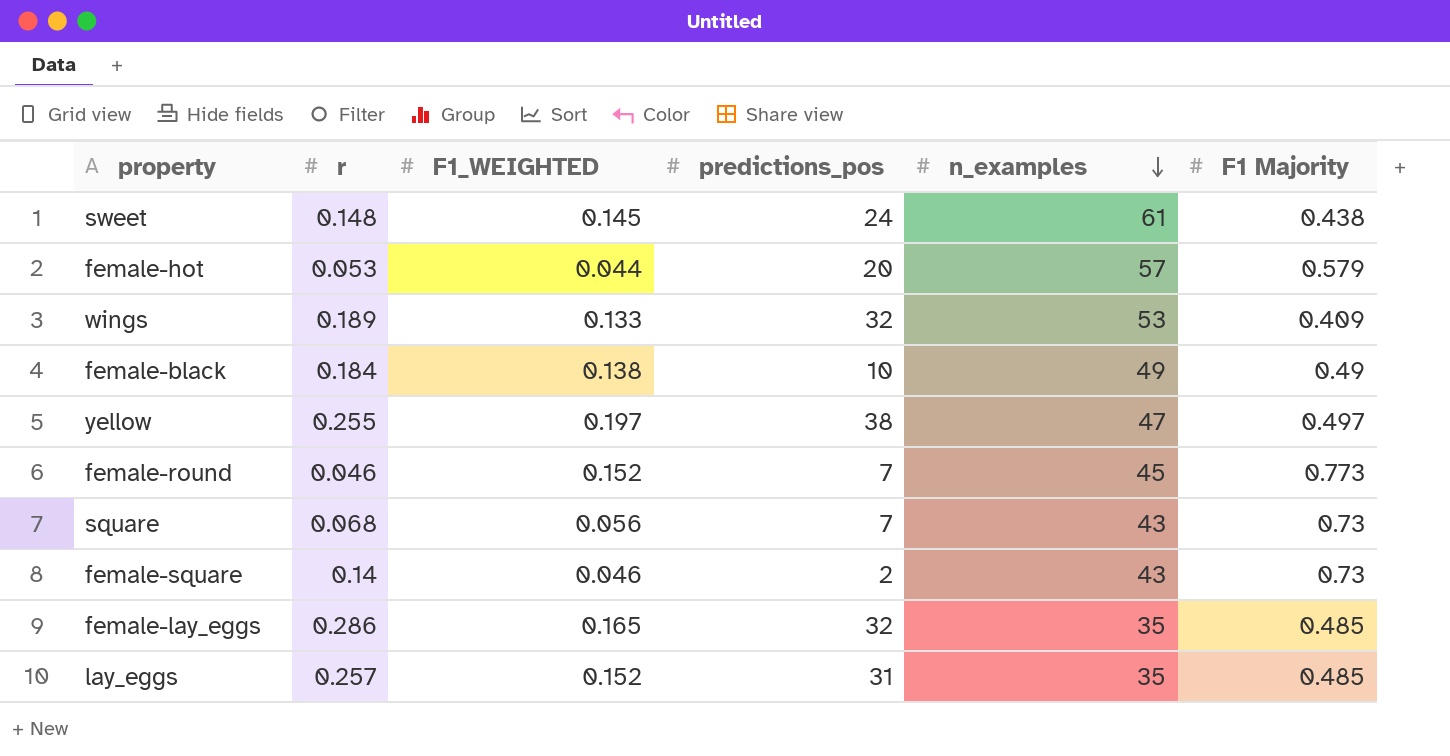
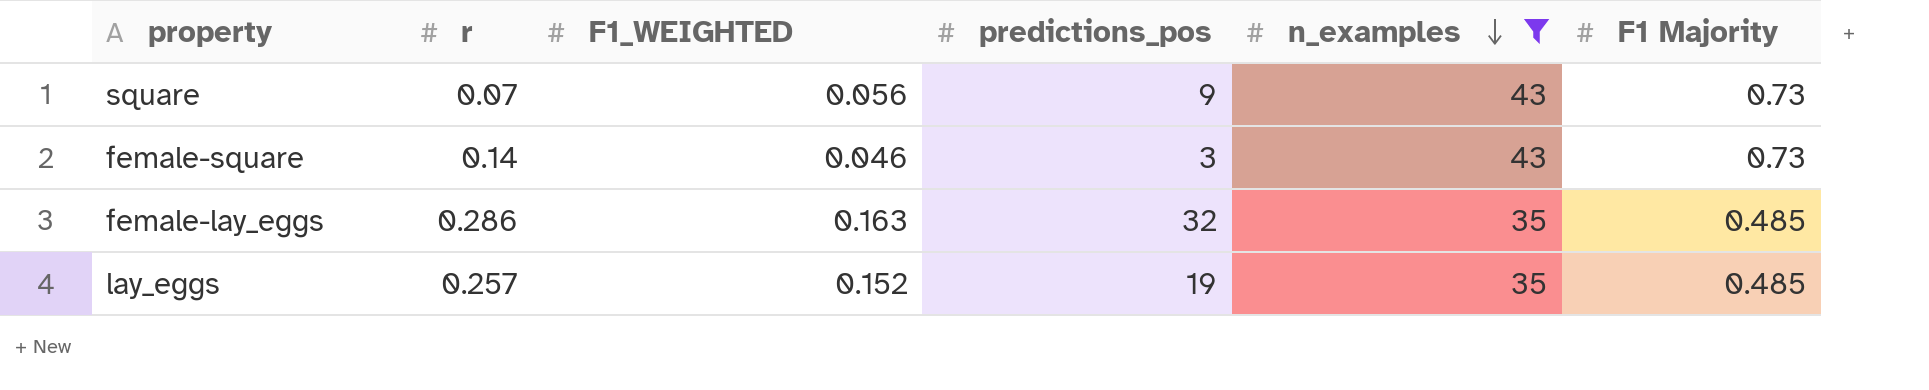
filter: none -> n_examples <= 43
square | r: 0.068 -> 0.07
square | predictions_pos: 7 -> 9
female-square | predictions_pos: 2 -> 3
female-lay_eggs | F1_WEIGHTED: 0.165 -> 0.163
lay_eggs | predictions_pos: 31 -> 19

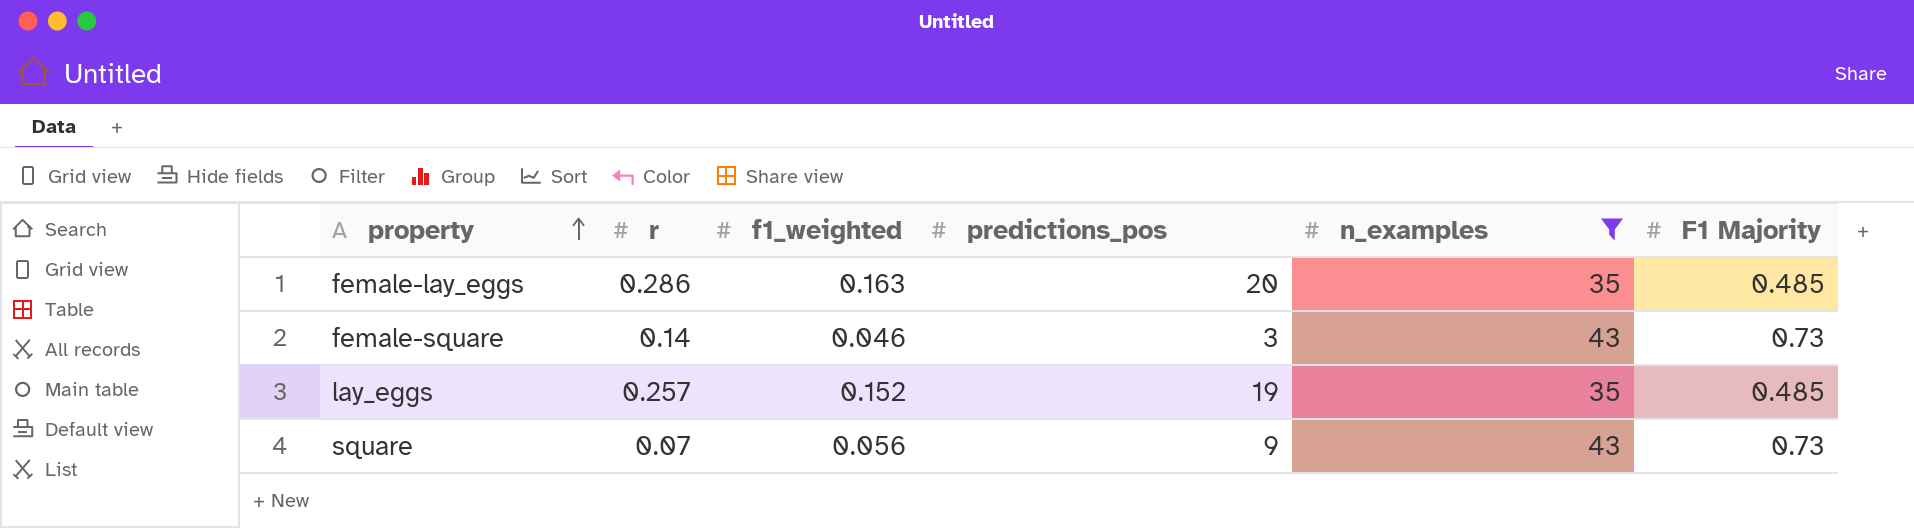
row order: n_examples descending -> property ascending
column name: F1_WEIGHTED -> f1_weighted
female-lay_eggs | predictions_pos: 32 -> 20

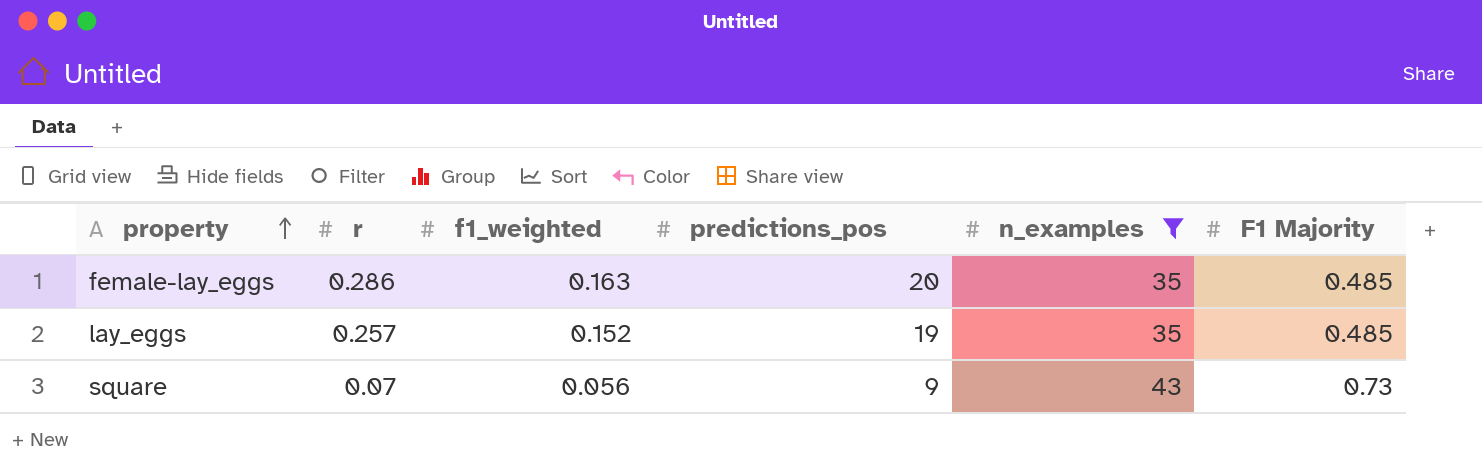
row female-square: 0.14 | 0.046 | 3 | 43 | 0.73 -> none

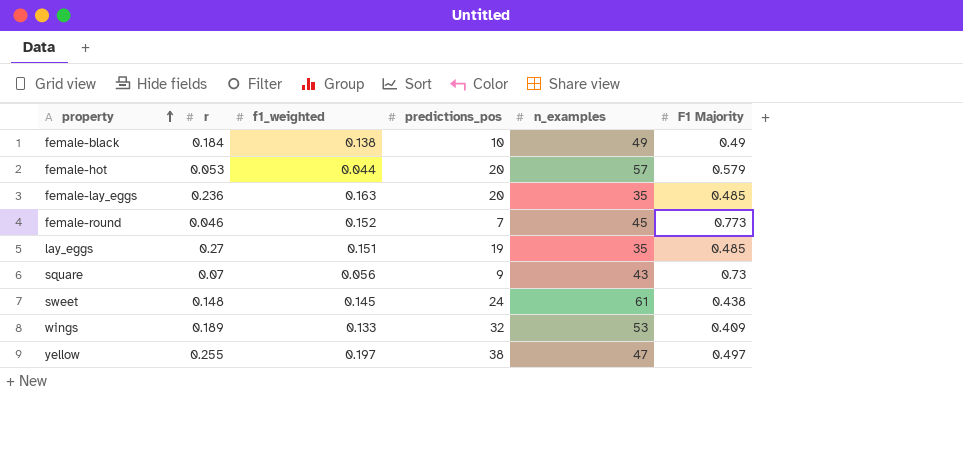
filter: n_examples <= 43 -> none
female-lay_eggs | r: 0.286 -> 0.236
lay_eggs | r: 0.257 -> 0.27
lay_eggs | f1_weighted: 0.152 -> 0.151

